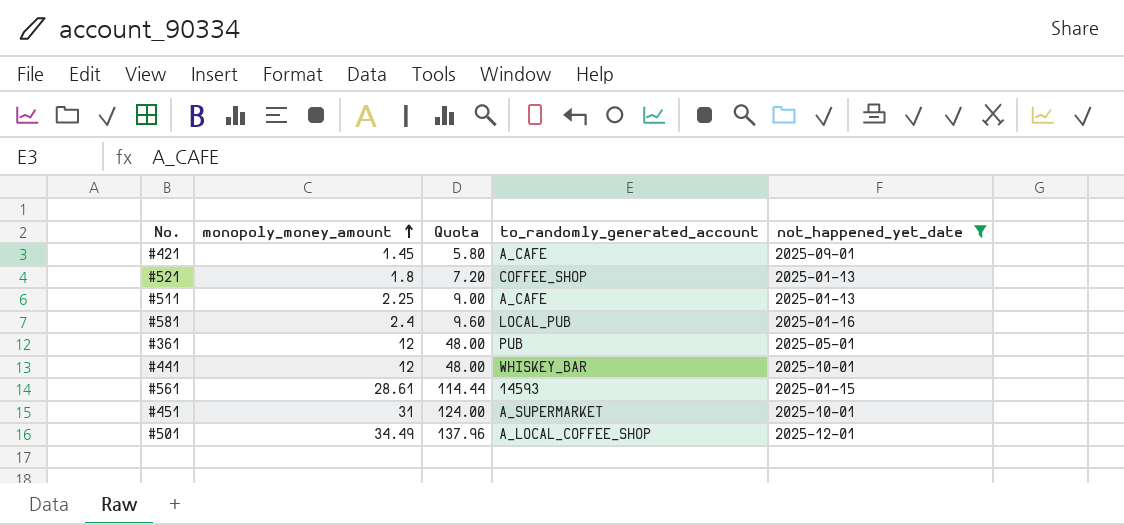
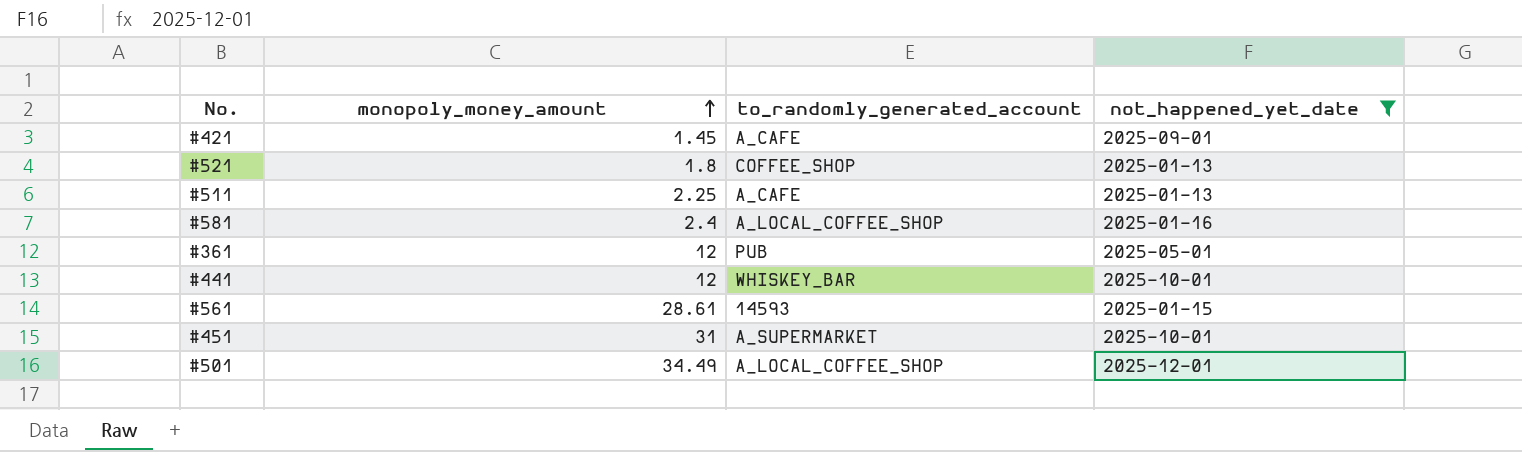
column Quota | formula: [monopoly_money_amount] * 4 -> none
#581 | to_randomly_generated_account: LOCAL_PUB -> A_LOCAL_COFFEE_SHOP

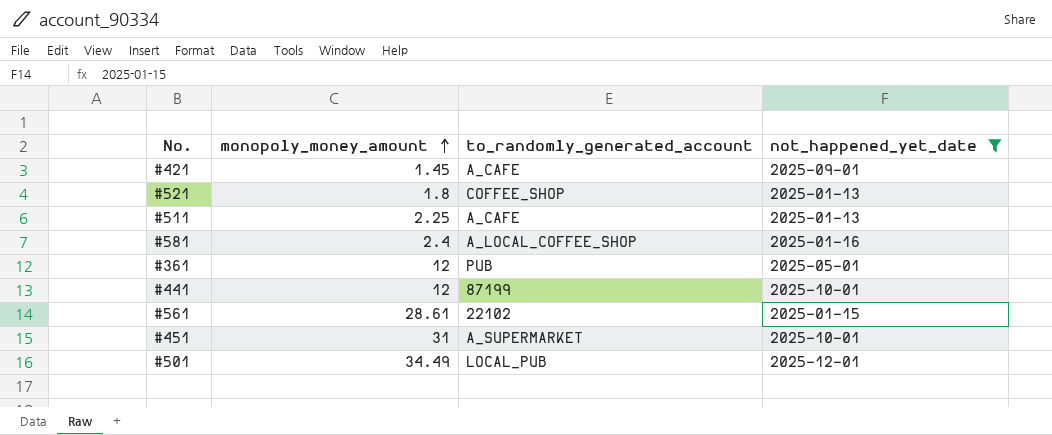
#441 | to_randomly_generated_account: WHISKEY_BAR -> 87199
#561 | to_randomly_generated_account: 14593 -> 22102
#501 | to_randomly_generated_account: A_LOCAL_COFFEE_SHOP -> LOCAL_PUB

